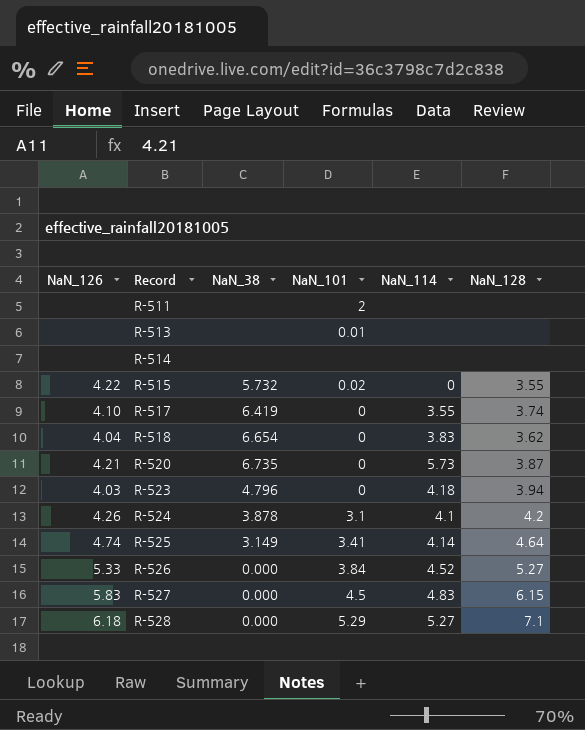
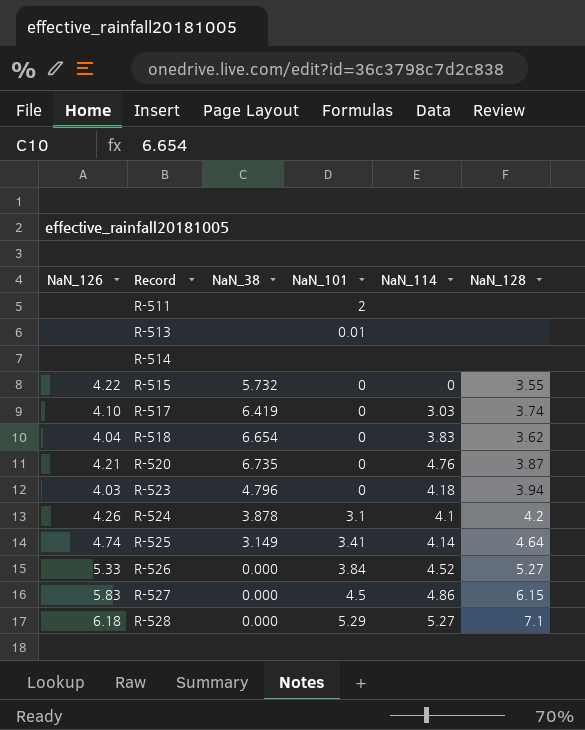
R-515 | NaN_101: 0.02 -> 0
R-517 | NaN_114: 3.55 -> 3.03
R-520 | NaN_114: 5.73 -> 4.76
R-527 | NaN_114: 4.83 -> 4.86

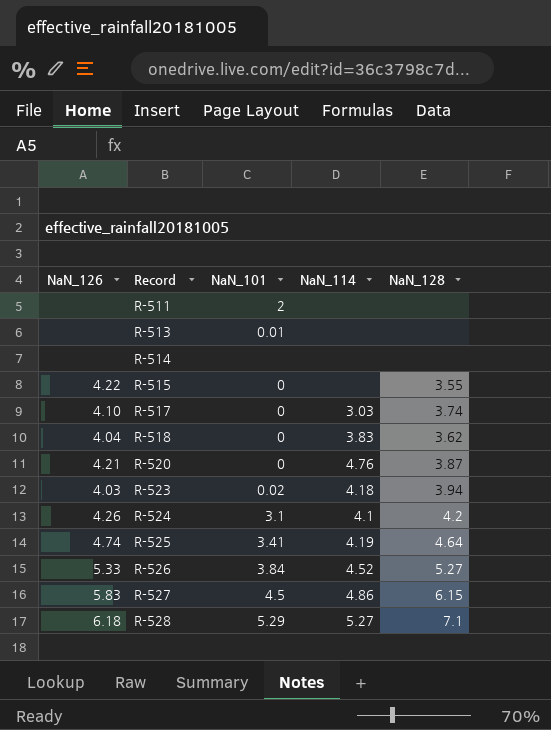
column NaN_38 | position: 3 -> none
R-515 | NaN_114: 0 -> none
R-523 | NaN_101: 0 -> 0.02
R-525 | NaN_114: 4.14 -> 4.19

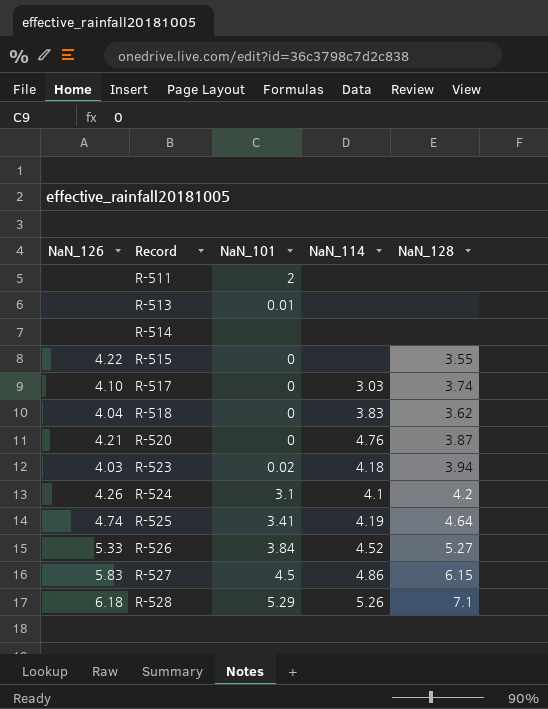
R-528 | NaN_114: 5.27 -> 5.26

